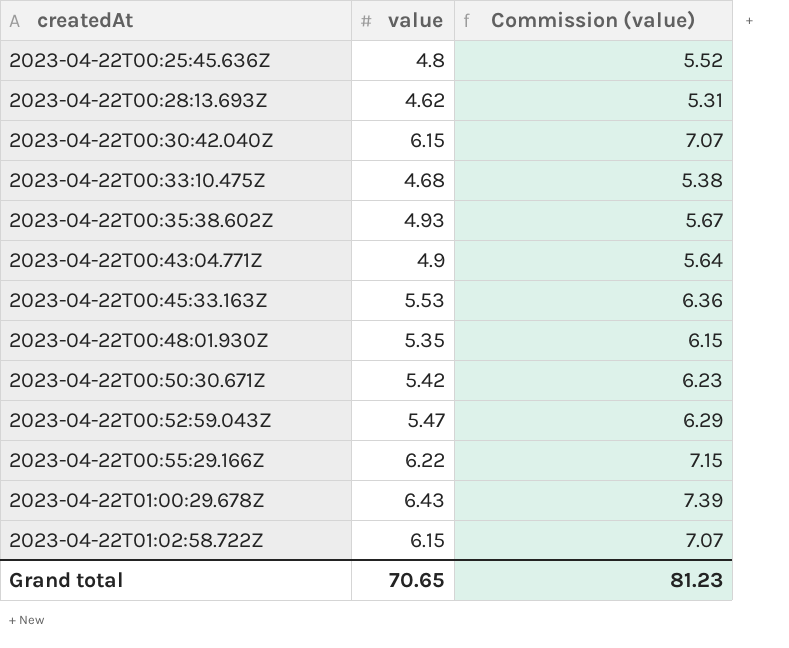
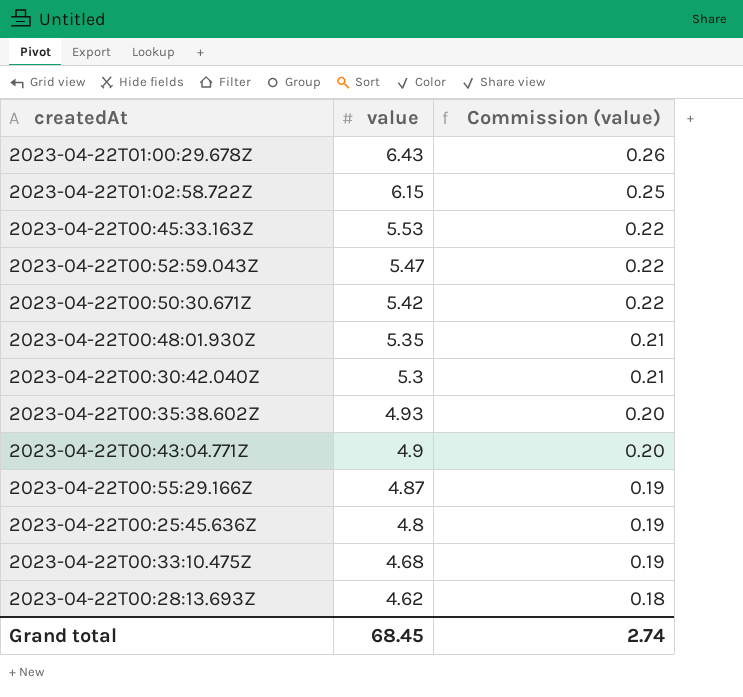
row order: createdAt ascending -> value descending
column Commission (value) | formula: [value] * 1.15 -> [value] * 0.04
2023-04-22T00:30:42.040Z | value: 6.15 -> 5.3
2023-04-22T00:55:29.166Z | value: 6.22 -> 4.87
Grand total | value: 70.65 -> 68.45
Grand total | Commission (value): 81.23 -> 2.74

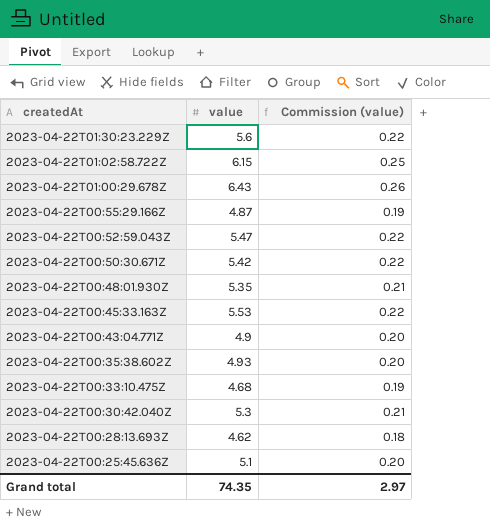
row order: value descending -> createdAt descending
row 2023-04-22T01:30:23.229Z: none -> 5.6 | 0.22
2023-04-22T00:25:45.636Z | value: 4.8 -> 5.1
2023-04-22T00:25:45.636Z | Commission (value): 0.19 -> 0.20
Grand total | value: 68.45 -> 74.35
Grand total | Commission (value): 2.74 -> 2.97

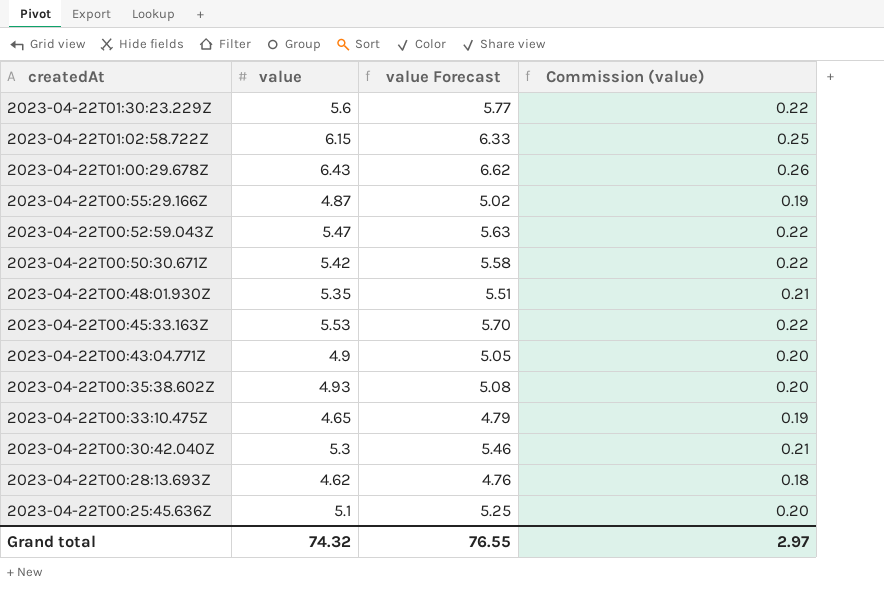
column value Forecast | formula: none -> [value] * 1.03
2023-04-22T00:33:10.475Z | value: 4.68 -> 4.65
Grand total | value: 74.35 -> 74.32

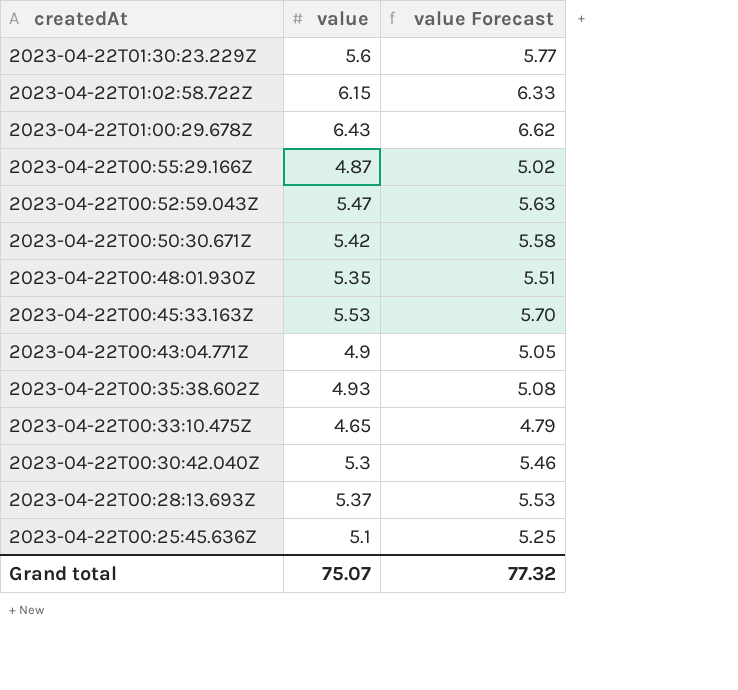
column Commission (value) | formula: [value] * 0.04 -> none
2023-04-22T00:28:13.693Z | value: 4.62 -> 5.37
2023-04-22T00:28:13.693Z | value Forecast: 4.76 -> 5.53
Grand total | value: 74.32 -> 75.07
Grand total | value Forecast: 76.55 -> 77.32

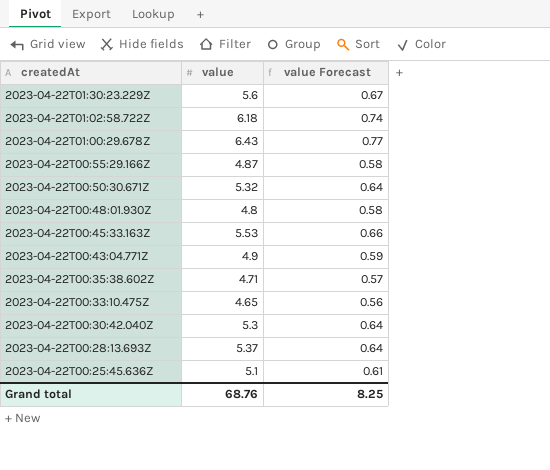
column value Forecast | formula: [value] * 1.03 -> [value] * 0.12
row 2023-04-22T00:52:59.043Z: 5.47 | 5.63 -> none
2023-04-22T01:02:58.722Z | value: 6.15 -> 6.18
2023-04-22T00:50:30.671Z | value: 5.42 -> 5.32
2023-04-22T00:48:01.930Z | value: 5.35 -> 4.8
2023-04-22T00:35:38.602Z | value: 4.93 -> 4.71
Grand total | value: 75.07 -> 68.76
Grand total | value Forecast: 77.32 -> 8.25

